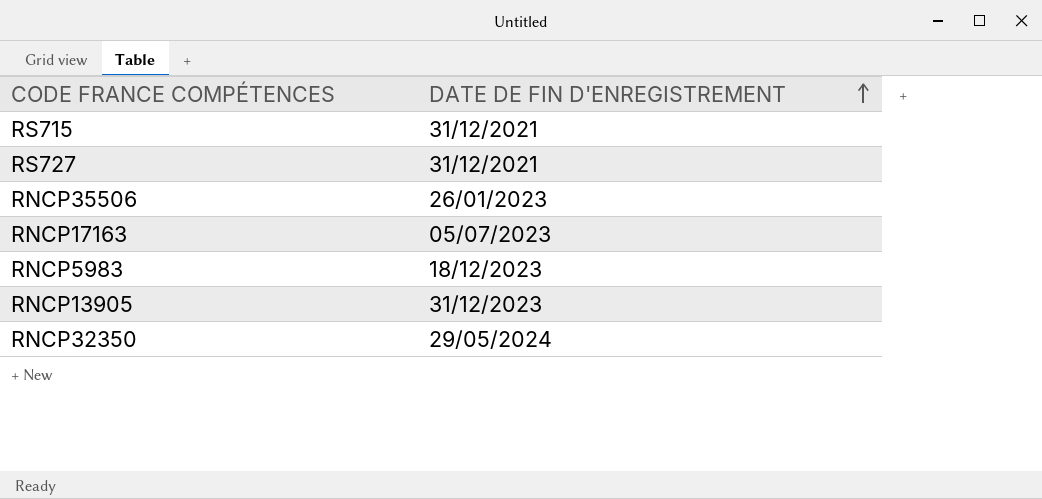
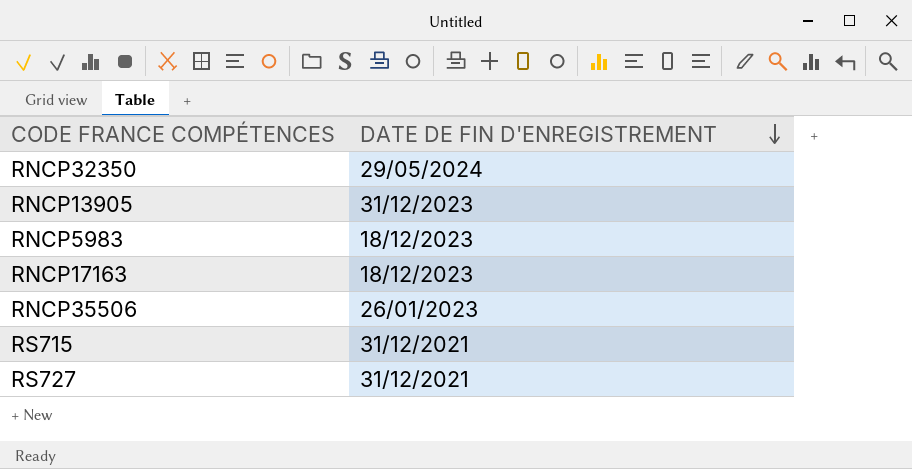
row order: DATE DE FIN D'ENREGISTREMENT ascending -> DATE DE FIN D'ENREGISTREMENT descending
RNCP17163 | DATE DE FIN D'ENREGISTREMENT: 05/07/2023 -> 18/12/2023

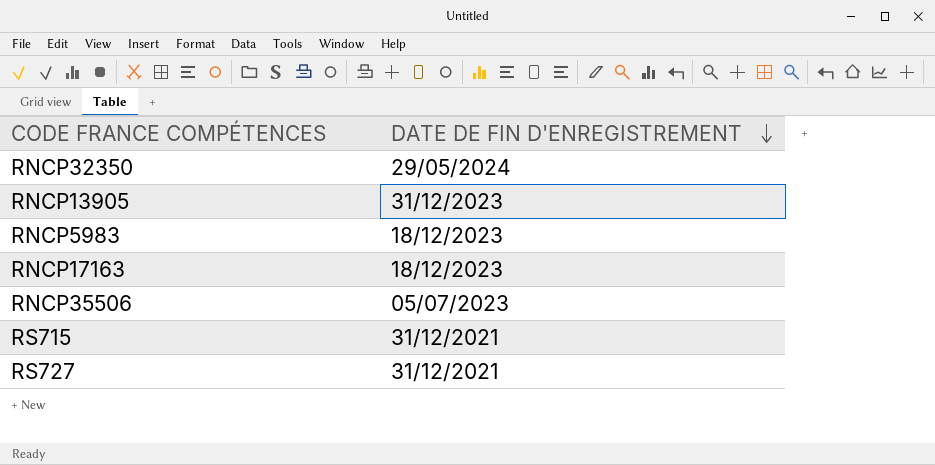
RNCP35506 | DATE DE FIN D'ENREGISTREMENT: 26/01/2023 -> 05/07/2023

